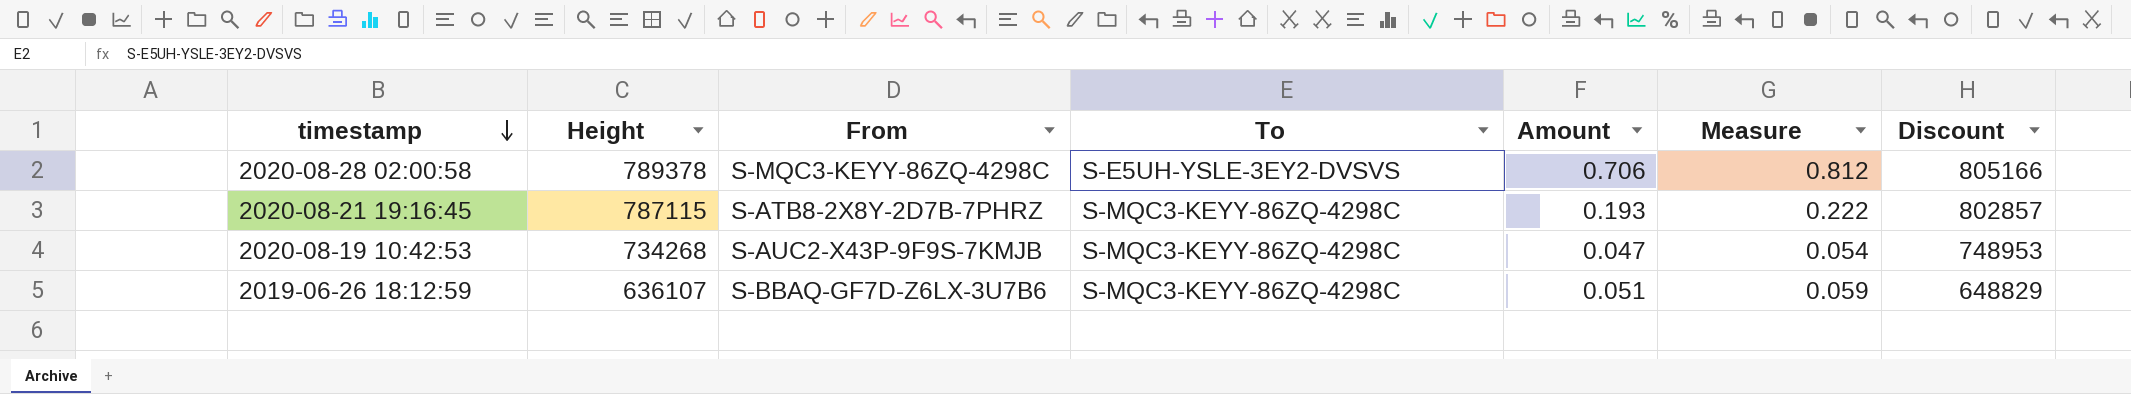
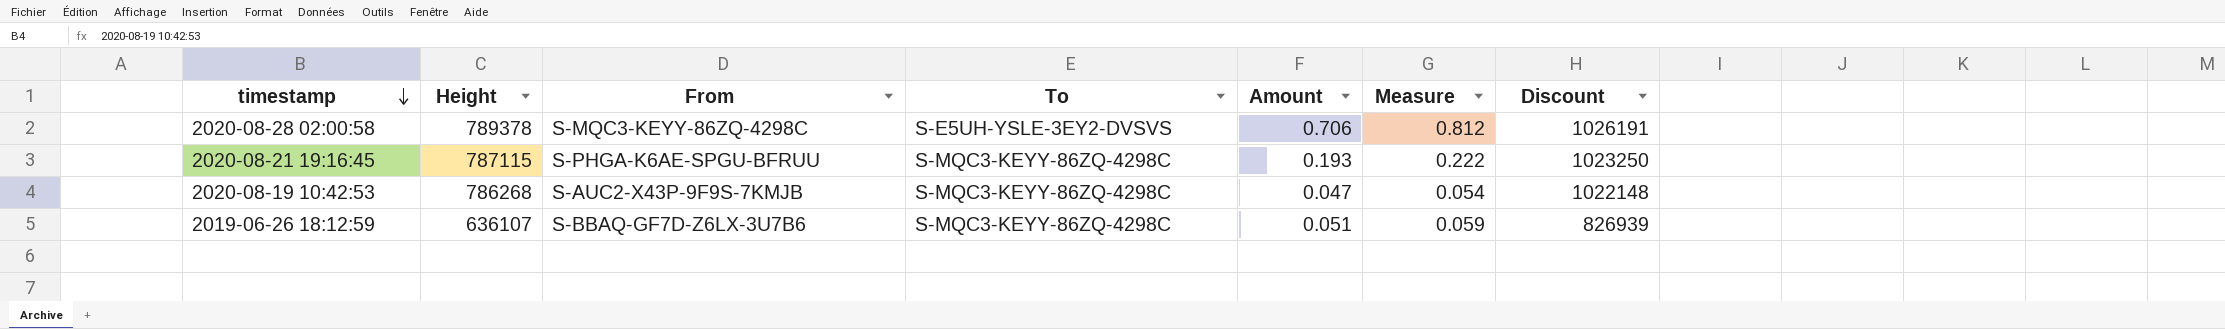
column Discount | formula: [Height] * 1.02 -> [Height] * 1.3
2020-08-21 19:16:45 | From: S-ATB8-2X8Y-2D7B-7PHRZ -> S-PHGA-K6AE-SPGU-BFRUU
2020-08-19 10:42:53 | Height: 734268 -> 786268

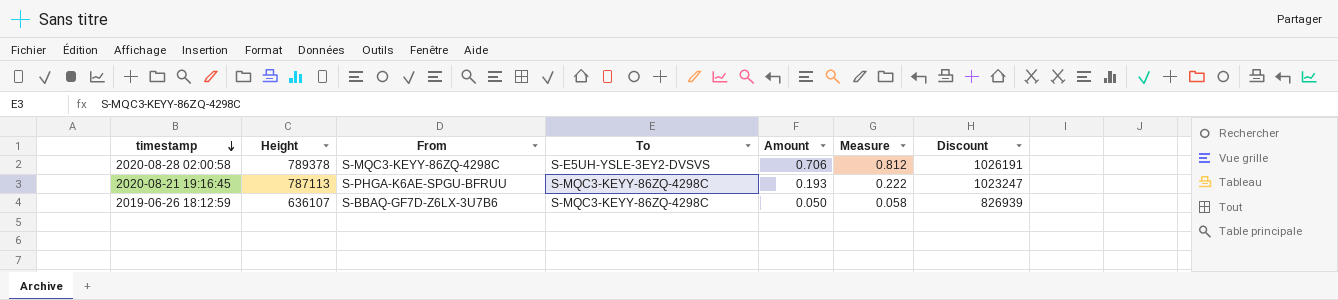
row 2020-08-19 10:42:53: 786268 | S-AUC2-X43P-9F9S-7KMJB | S-MQC3-KEYY-86ZQ-4298C | 0.047 | 0.054 | 1022148 -> none
2020-08-21 19:16:45 | Height: 787115 -> 787113
2020-08-21 19:16:45 | Discount: 1023250 -> 1023247
2019-06-26 18:12:59 | Amount: 0.051 -> 0.050
2019-06-26 18:12:59 | Measure: 0.059 -> 0.058

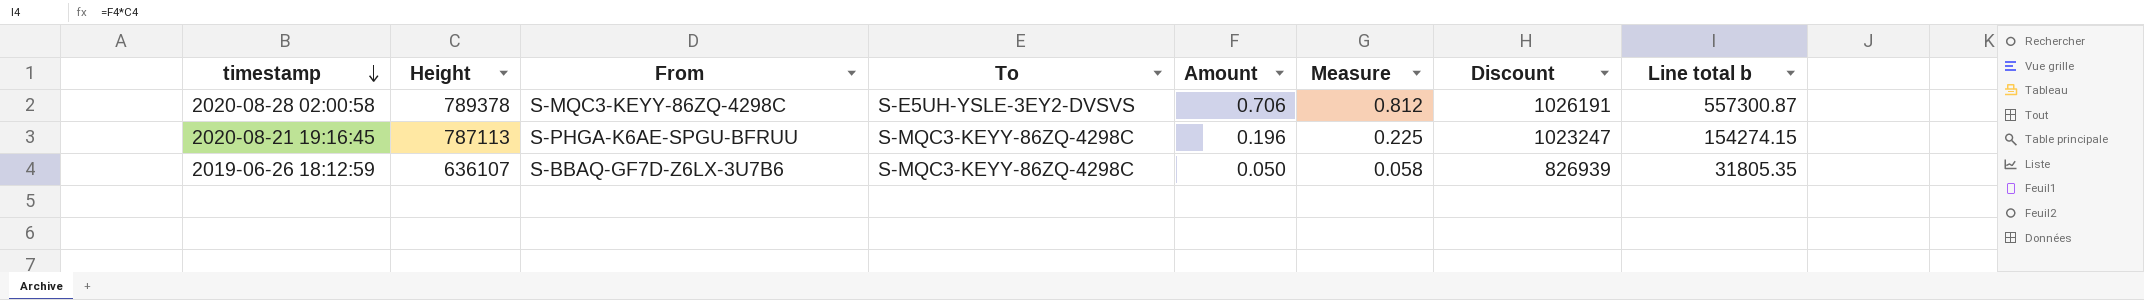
column Line total b | formula: none -> [Height] * [Amount]
2020-08-21 19:16:45 | Amount: 0.193 -> 0.196
2020-08-21 19:16:45 | Measure: 0.222 -> 0.225

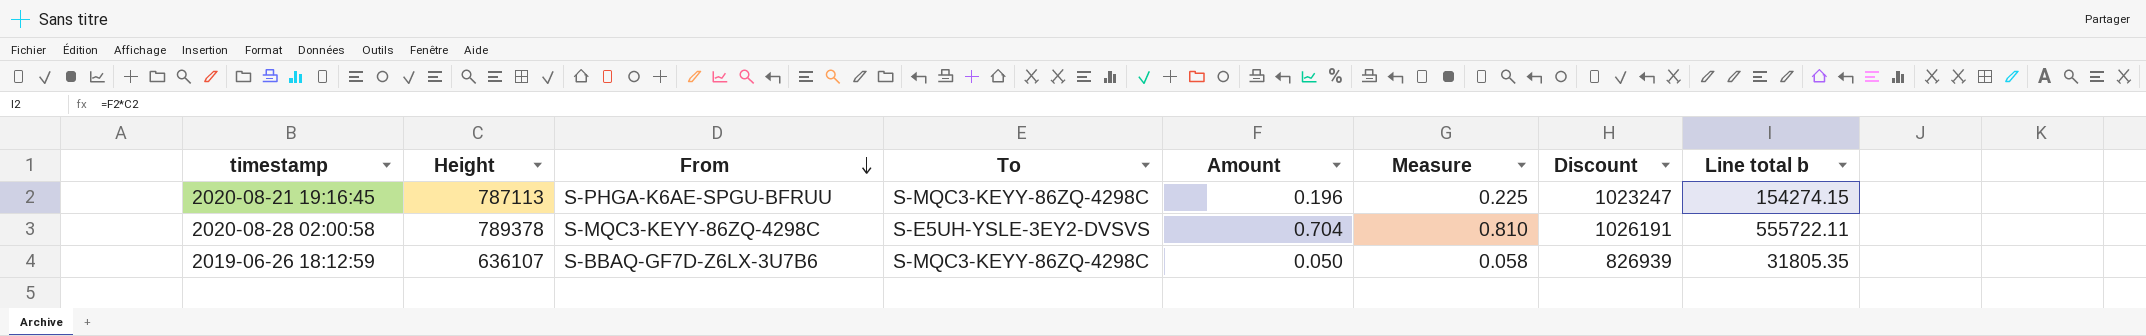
row order: timestamp descending -> From descending
2020-08-28 02:00:58 | Amount: 0.706 -> 0.704
2020-08-28 02:00:58 | Measure: 0.812 -> 0.810
2020-08-28 02:00:58 | Line total b: 557300.87 -> 555722.11

